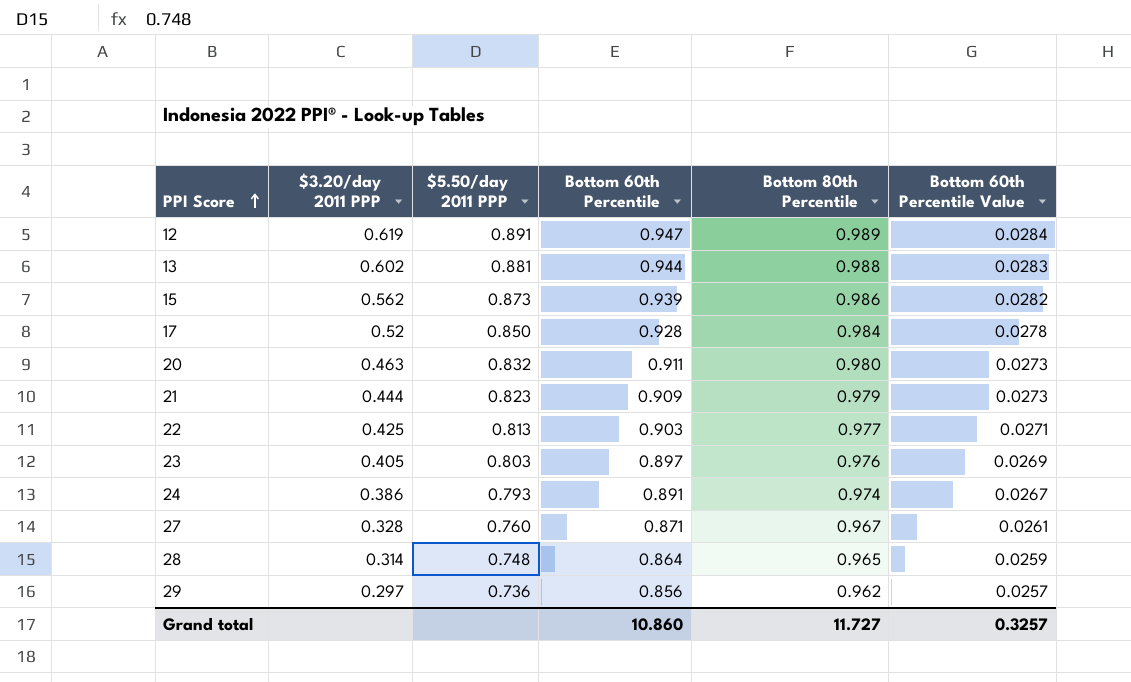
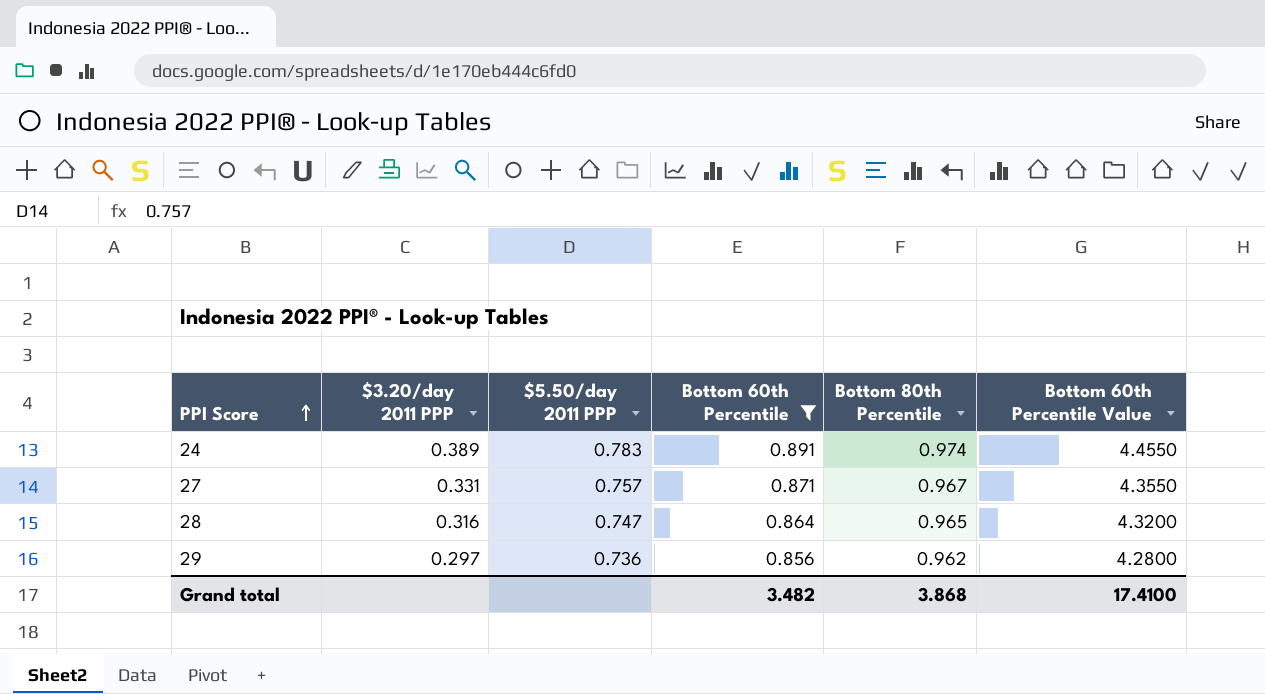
filter: none -> Bottom 60th Percentile <= 0.891
column Bottom 60th Percentile Value | formula: [Bottom 60th Percentile] * 0.03 -> [Bottom 60th Percentile] * 5
24 | $3.20/day 2011 PPP: 0.386 -> 0.389
24 | $5.50/day 2011 PPP: 0.793 -> 0.783
27 | $3.20/day 2011 PPP: 0.328 -> 0.331
27 | $5.50/day 2011 PPP: 0.760 -> 0.757
28 | $3.20/day 2011 PPP: 0.314 -> 0.316
28 | $5.50/day 2011 PPP: 0.748 -> 0.747
Grand total | Bottom 60th Percentile: 10.860 -> 3.482
Grand total | Bottom 80th Percentile: 11.727 -> 3.868
Grand total | Bottom 60th Percentile Value: 0.3257 -> 17.4100

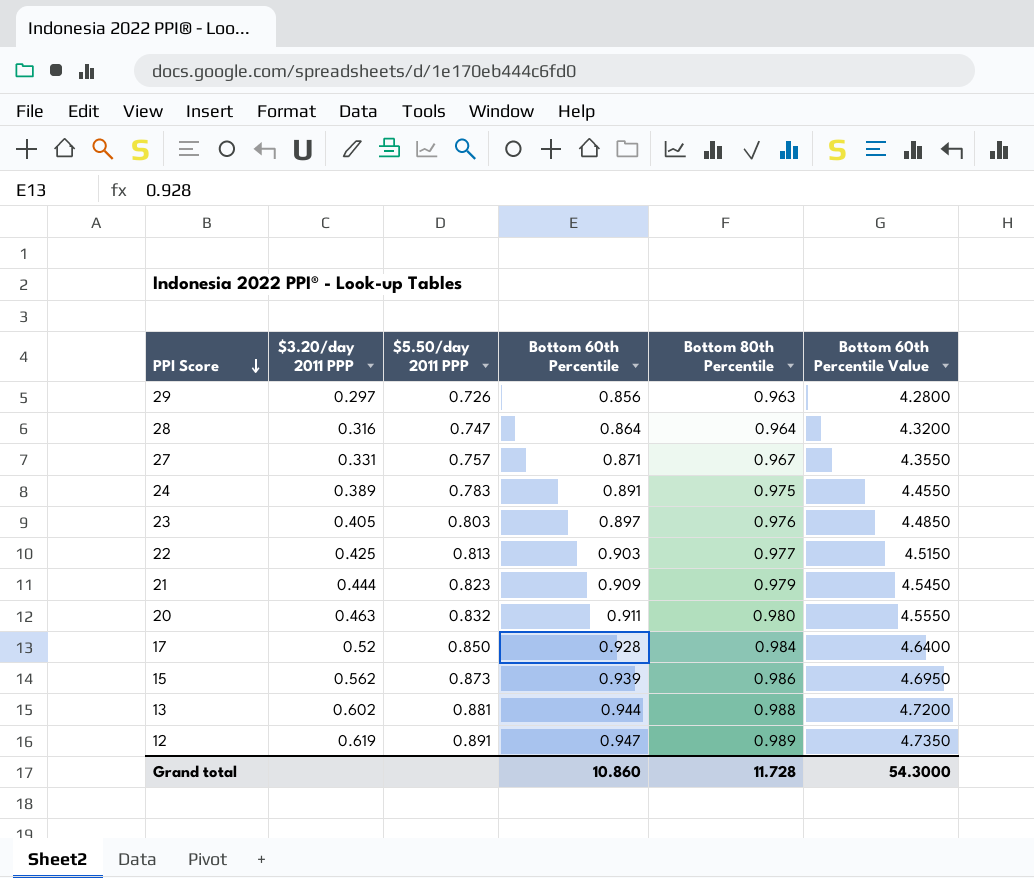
filter: Bottom 60th Percentile <= 0.891 -> none
row order: PPI Score ascending -> PPI Score descending
29 | $5.50/day 2011 PPP: 0.736 -> 0.726
29 | Bottom 80th Percentile: 0.962 -> 0.963
28 | Bottom 80th Percentile: 0.965 -> 0.964
24 | Bottom 80th Percentile: 0.974 -> 0.975
Grand total | Bottom 60th Percentile: 3.482 -> 10.860
Grand total | Bottom 80th Percentile: 3.868 -> 11.728
Grand total | Bottom 60th Percentile Value: 17.4100 -> 54.3000

